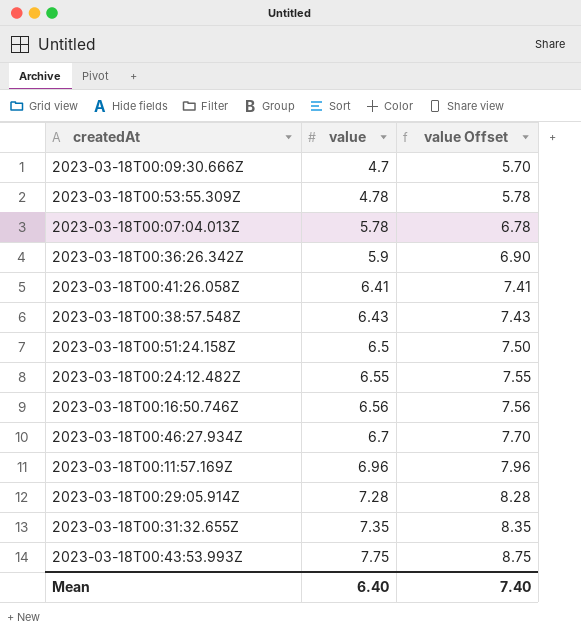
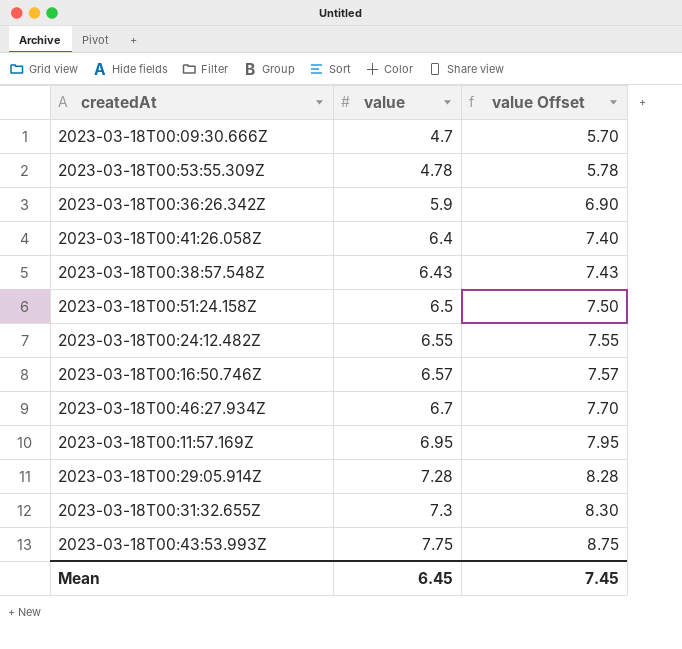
row 2023-03-18T00:07:04.013Z: 5.78 | 6.78 -> none
2023-03-18T00:41:26.058Z | value: 6.41 -> 6.4
2023-03-18T00:41:26.058Z | value Offset: 7.41 -> 7.40
2023-03-18T00:16:50.746Z | value: 6.56 -> 6.57
2023-03-18T00:16:50.746Z | value Offset: 7.56 -> 7.57
2023-03-18T00:11:57.169Z | value: 6.96 -> 6.95
2023-03-18T00:11:57.169Z | value Offset: 7.96 -> 7.95
2023-03-18T00:31:32.655Z | value: 7.35 -> 7.3
2023-03-18T00:31:32.655Z | value Offset: 8.35 -> 8.30
Mean | value: 6.40 -> 6.45
Mean | value Offset: 7.40 -> 7.45

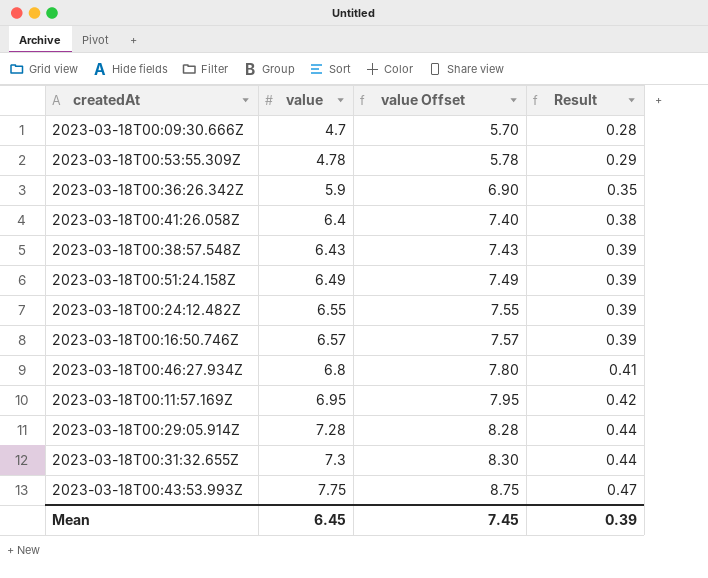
column Result | formula: none -> [value] * 0.06
2023-03-18T00:51:24.158Z | value: 6.5 -> 6.49
2023-03-18T00:51:24.158Z | value Offset: 7.50 -> 7.49
2023-03-18T00:46:27.934Z | value: 6.7 -> 6.8
2023-03-18T00:46:27.934Z | value Offset: 7.70 -> 7.80

